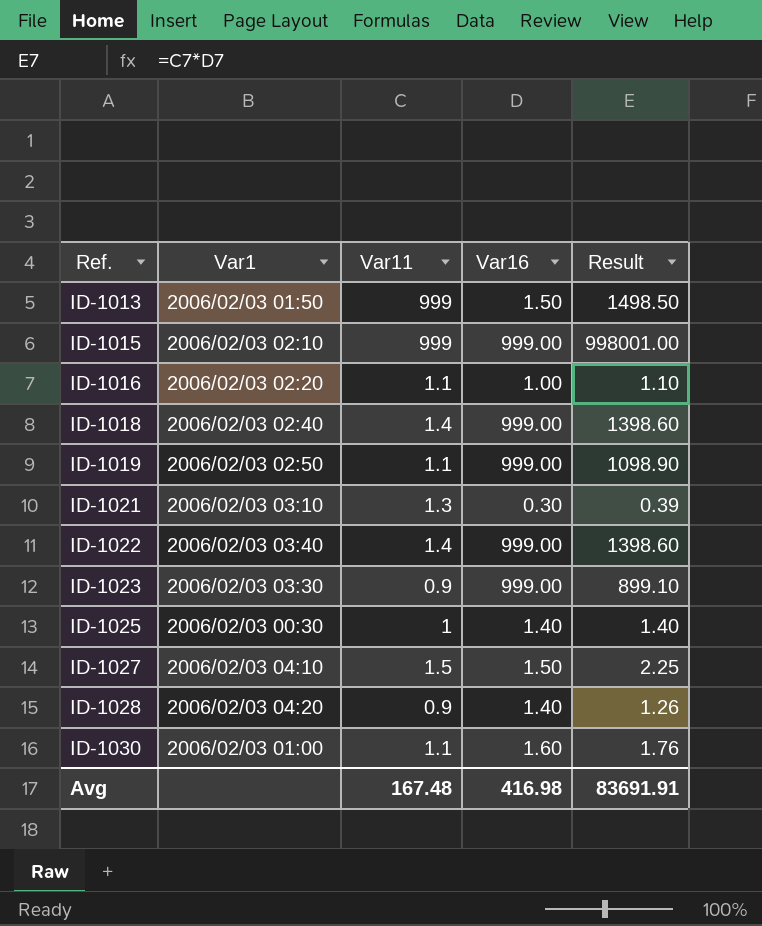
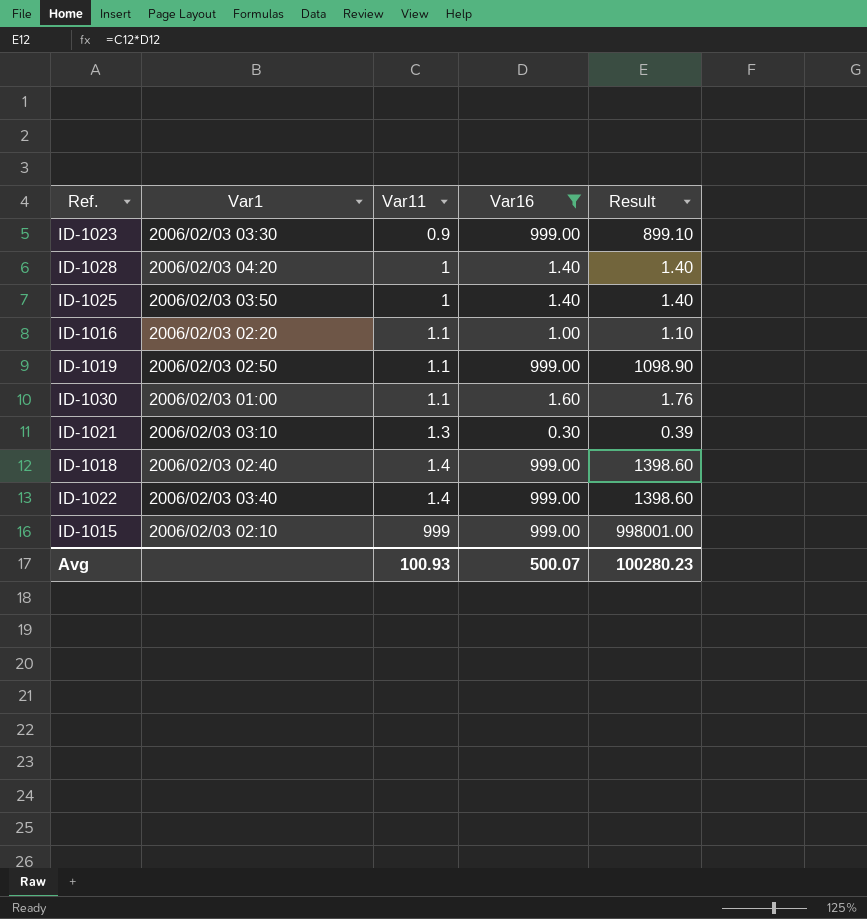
filter: none -> Var16 != 1.50
row order: Ref. ascending -> Var11 ascending
ID-1028 | Var11: 0.9 -> 1
ID-1028 | Result: 1.26 -> 1.40
ID-1025 | Var1: 2006/02/03 00:30 -> 2006/02/03 03:50
Avg | Var11: 167.48 -> 100.93
Avg | Var16: 416.98 -> 500.07
Avg | Result: 83691.91 -> 100280.23

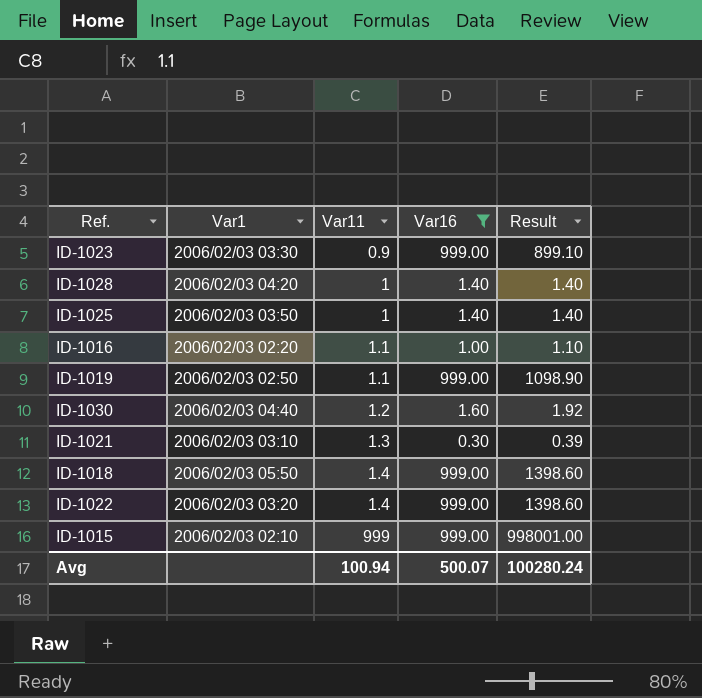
ID-1030 | Var1: 2006/02/03 01:00 -> 2006/02/03 04:40
ID-1030 | Var11: 1.1 -> 1.2
ID-1030 | Result: 1.76 -> 1.92
ID-1018 | Var1: 2006/02/03 02:40 -> 2006/02/03 05:50
ID-1022 | Var1: 2006/02/03 03:40 -> 2006/02/03 03:20
Avg | Var11: 100.93 -> 100.94
Avg | Result: 100280.23 -> 100280.24

